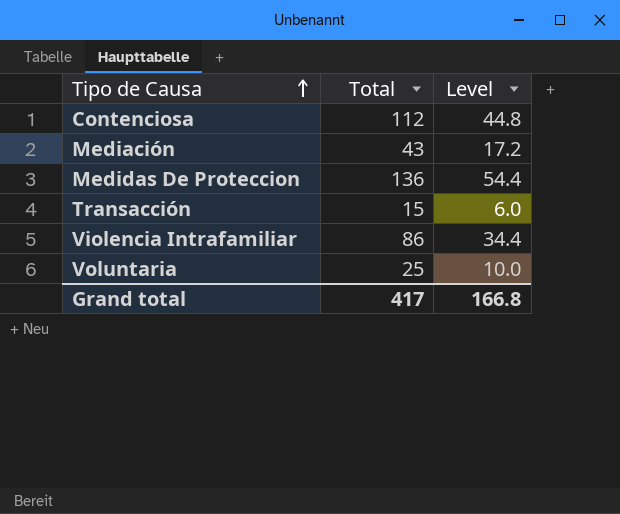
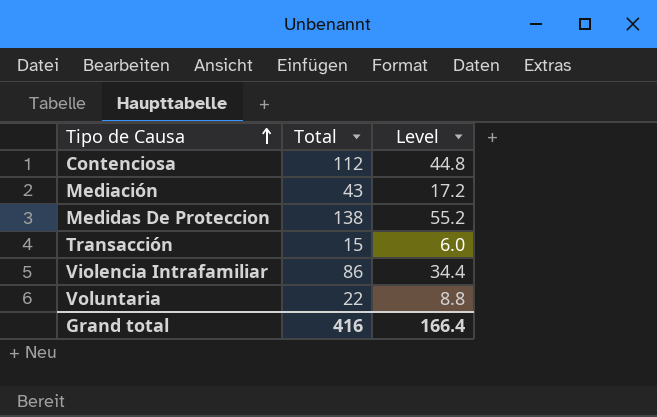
Medidas De Proteccion | Total: 136 -> 138
Medidas De Proteccion | Level: 54.4 -> 55.2
Voluntaria | Total: 25 -> 22
Voluntaria | Level: 10.0 -> 8.8
Grand total | Total: 417 -> 416
Grand total | Level: 166.8 -> 166.4

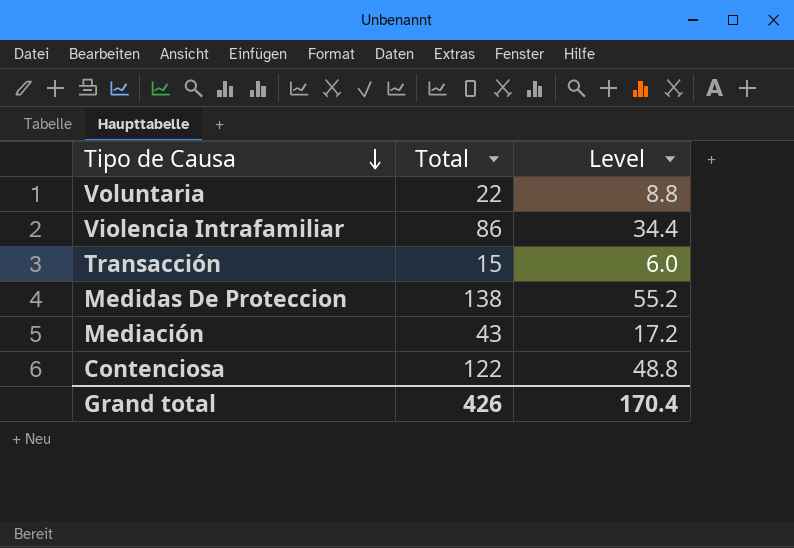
row order: Tipo de Causa ascending -> Tipo de Causa descending
Contenciosa | Total: 112 -> 122
Contenciosa | Level: 44.8 -> 48.8
Grand total | Total: 416 -> 426
Grand total | Level: 166.4 -> 170.4

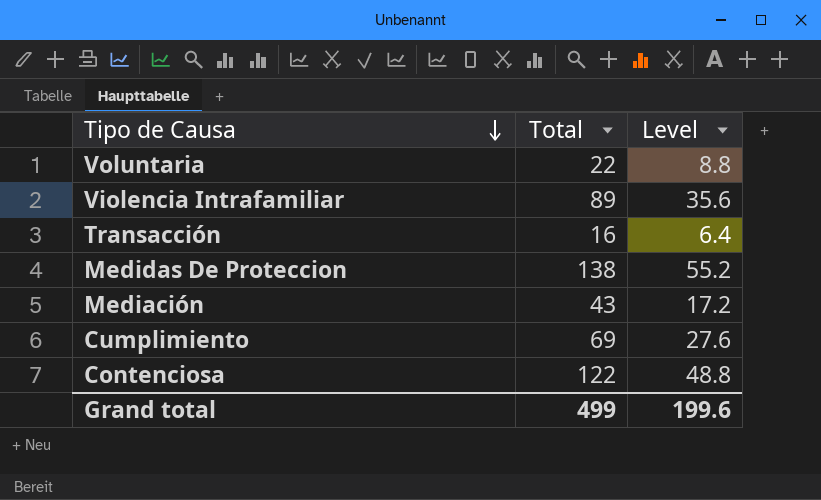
Violencia Intrafamiliar | Total: 86 -> 89
Violencia Intrafamiliar | Level: 34.4 -> 35.6
Transacción | Total: 15 -> 16
Transacción | Level: 6.0 -> 6.4
row Cumplimiento: none -> 69 | 27.6
Grand total | Total: 426 -> 499
Grand total | Level: 170.4 -> 199.6

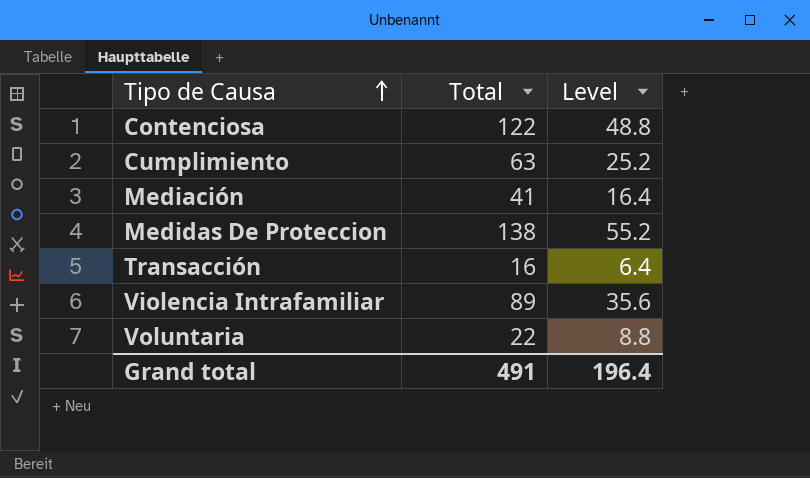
row order: Tipo de Causa descending -> Tipo de Causa ascending
Cumplimiento | Total: 69 -> 63
Cumplimiento | Level: 27.6 -> 25.2
Mediación | Total: 43 -> 41
Mediación | Level: 17.2 -> 16.4
Grand total | Total: 499 -> 491
Grand total | Level: 199.6 -> 196.4

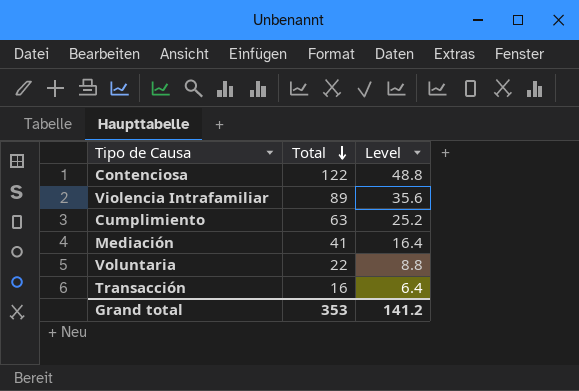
row order: Tipo de Causa ascending -> Total descending
row Medidas De Proteccion: 138 | 55.2 -> none
Grand total | Total: 491 -> 353
Grand total | Level: 196.4 -> 141.2

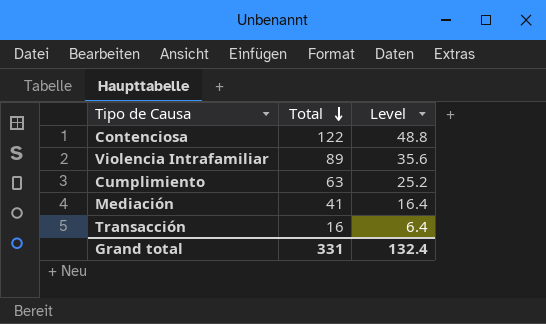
row Voluntaria: 22 | 8.8 -> none
Grand total | Total: 353 -> 331
Grand total | Level: 141.2 -> 132.4

